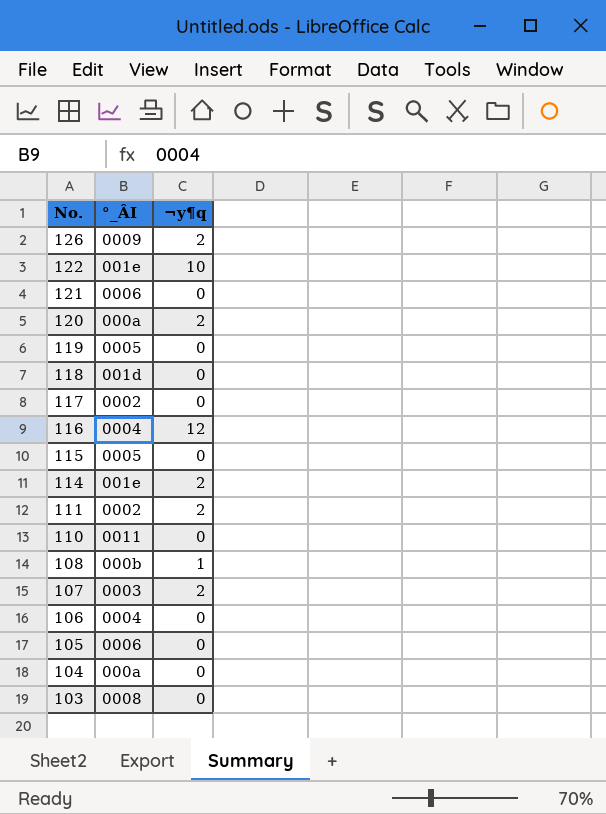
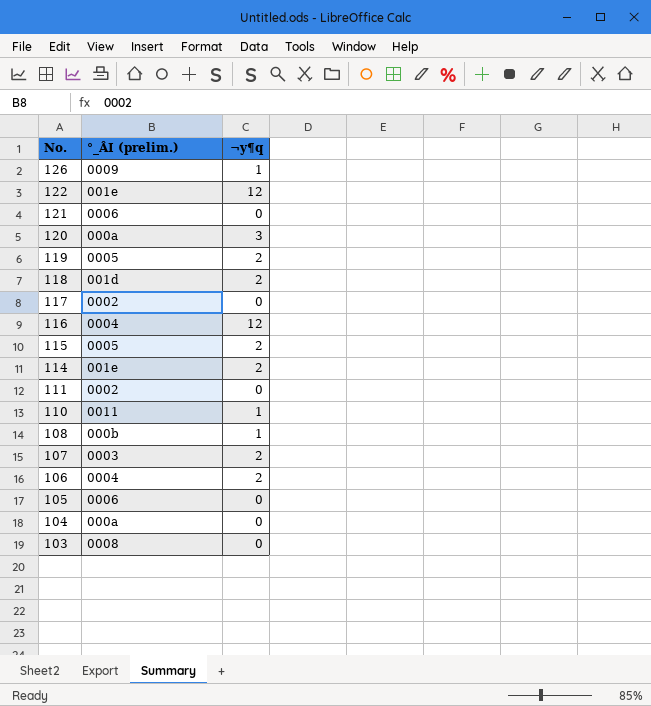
column name: °_ÂI -> °_ÂI (prelim.)
126 | ¬y¶q: 2 -> 1
122 | ¬y¶q: 10 -> 12
120 | ¬y¶q: 2 -> 3
119 | ¬y¶q: 0 -> 2
118 | ¬y¶q: 0 -> 2
115 | ¬y¶q: 0 -> 2
111 | ¬y¶q: 2 -> 0
110 | ¬y¶q: 0 -> 1
106 | ¬y¶q: 0 -> 2

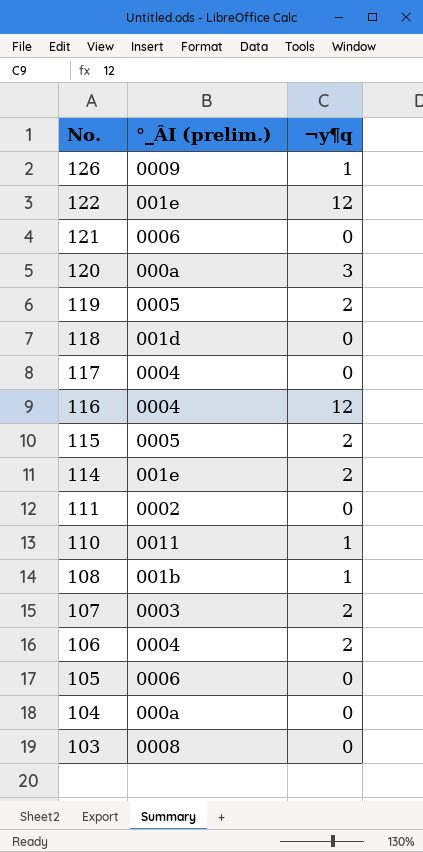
118 | ¬y¶q: 2 -> 0
117 | °_ÂI (prelim.): 0002 -> 0004
108 | °_ÂI (prelim.): 000b -> 001b

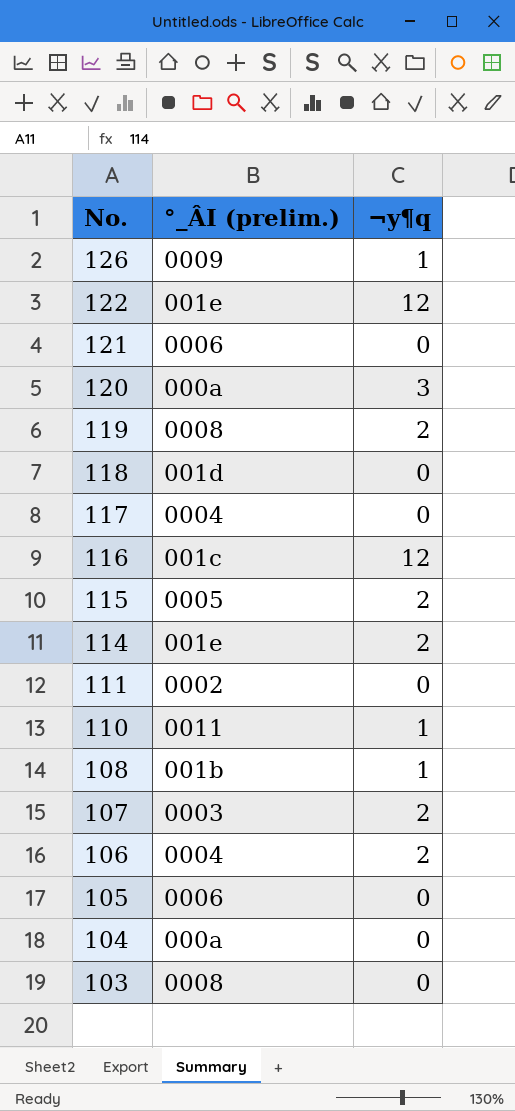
119 | °_ÂI (prelim.): 0005 -> 0008
116 | °_ÂI (prelim.): 0004 -> 001c

